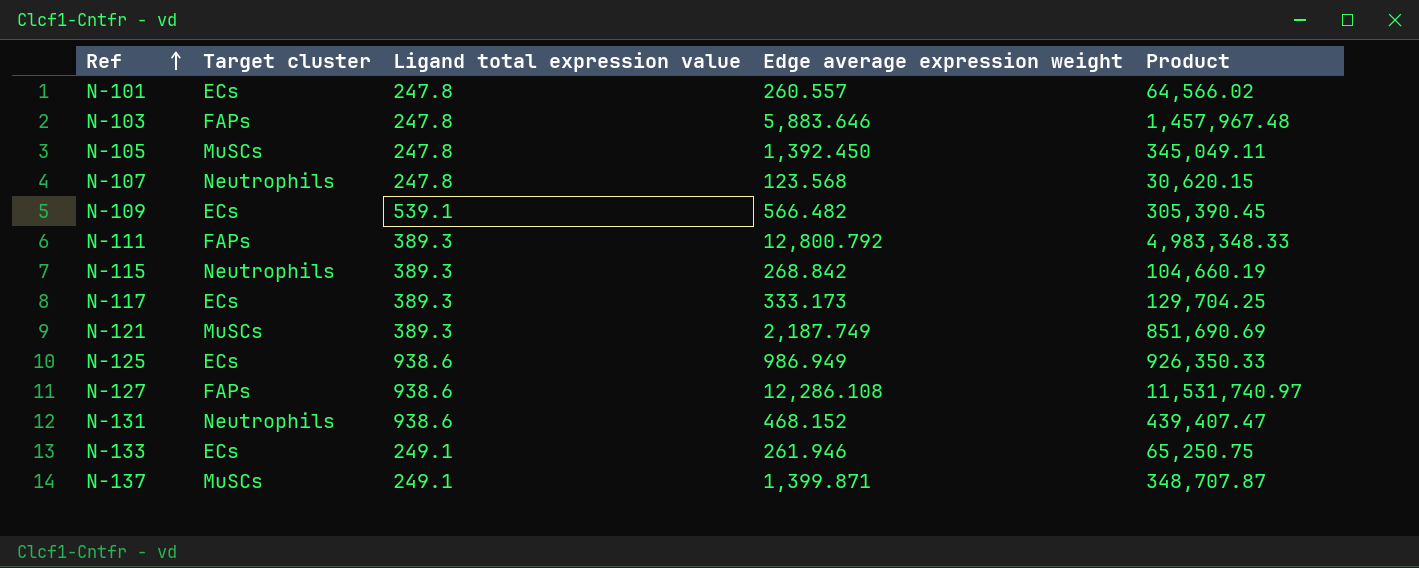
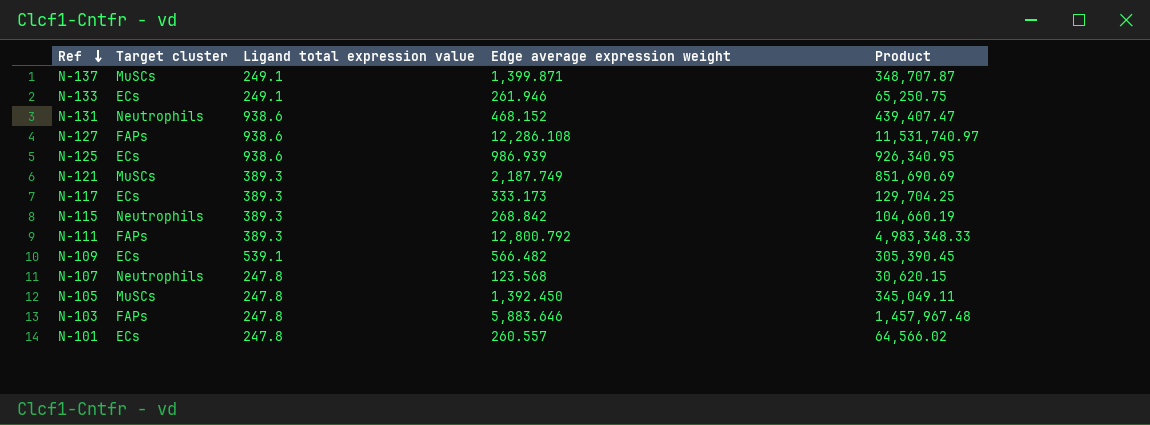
row order: Ref ascending -> Ref descending
N-125 | Edge average expression weight: 986.949 -> 986.939
N-125 | Product: 926,350.33 -> 926,340.95

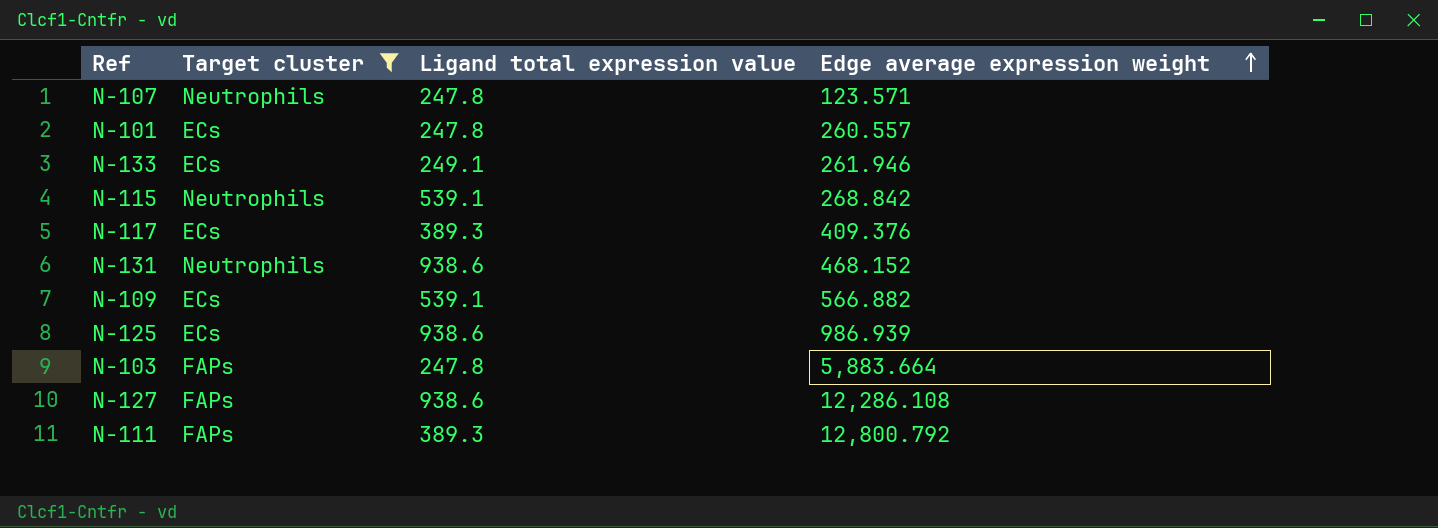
filter: none -> Target cluster != MuSCs
row order: Ref descending -> Edge average expression weight ascending
column Product | formula: [Ligand total expression value] * [Edge average expression weight] -> none
N-107 | Edge average expression weight: 123.568 -> 123.571
N-115 | Ligand total expression value: 389.3 -> 539.1
N-117 | Edge average expression weight: 333.173 -> 409.376
N-109 | Edge average expression weight: 566.482 -> 566.882
N-103 | Edge average expression weight: 5,883.646 -> 5,883.664

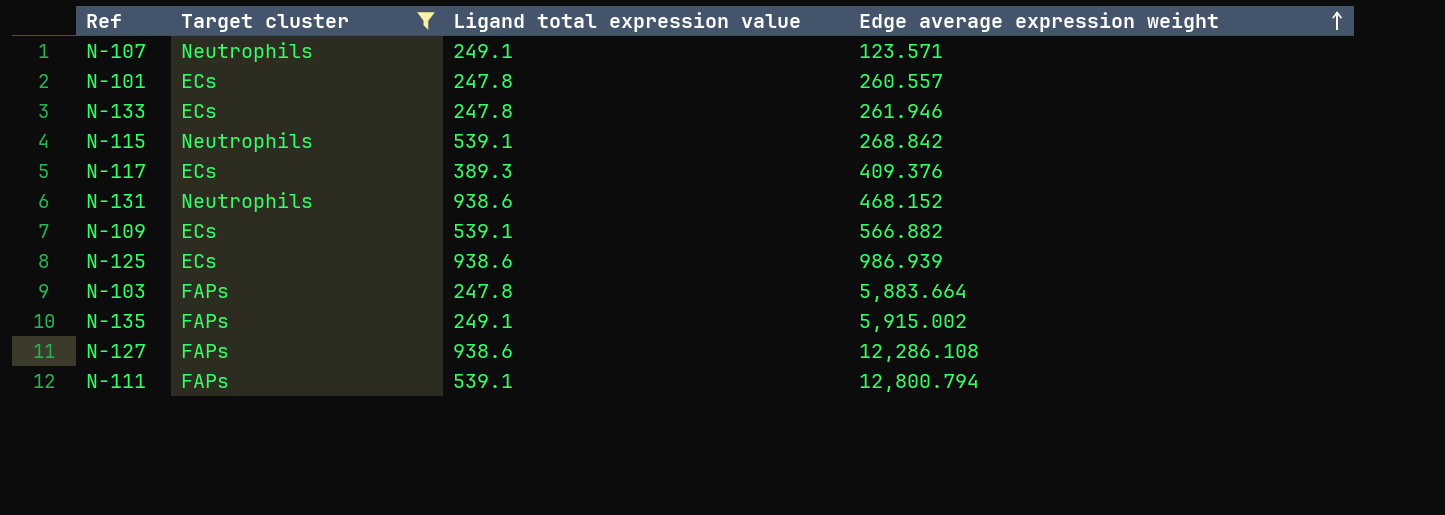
N-107 | Ligand total expression value: 247.8 -> 249.1
N-133 | Ligand total expression value: 249.1 -> 247.8
row N-135: none -> FAPs | 249.1 | 5,915.002
N-111 | Ligand total expression value: 389.3 -> 539.1
N-111 | Edge average expression weight: 12,800.792 -> 12,800.794

